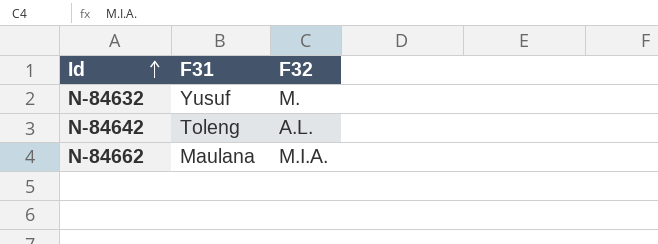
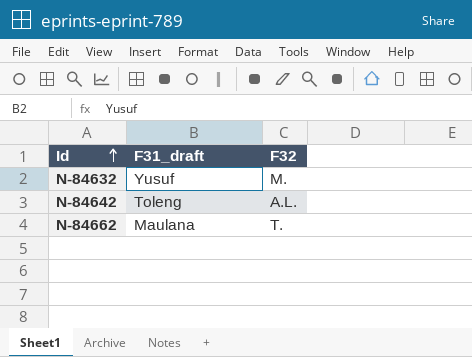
column name: F31 -> F31_draft
N-84662 | F32: M.I.A. -> T.

